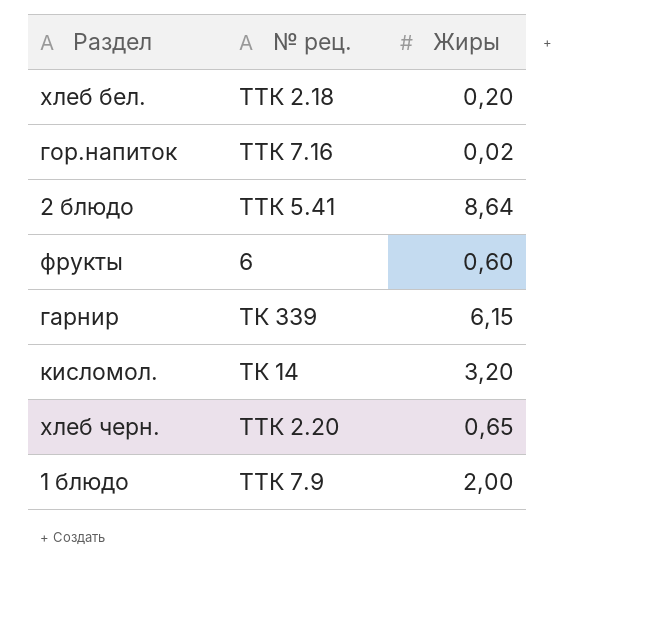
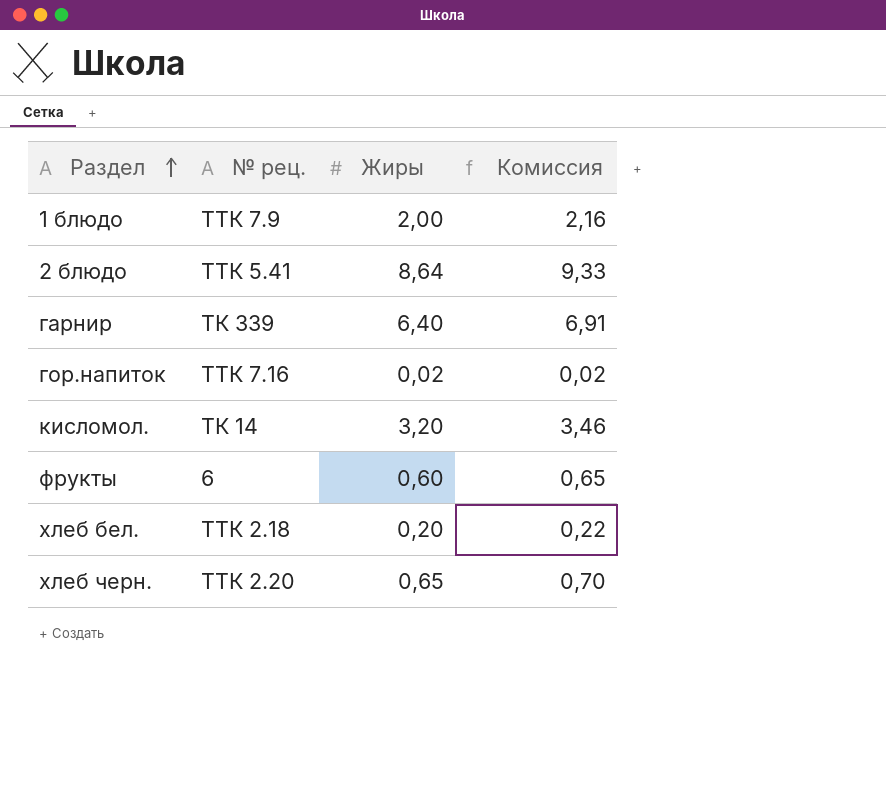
row order: none -> Раздел ascending
column Комиссия | formula: none -> [Жиры] * 1,08
гарнир | Жиры: 6,15 -> 6,40

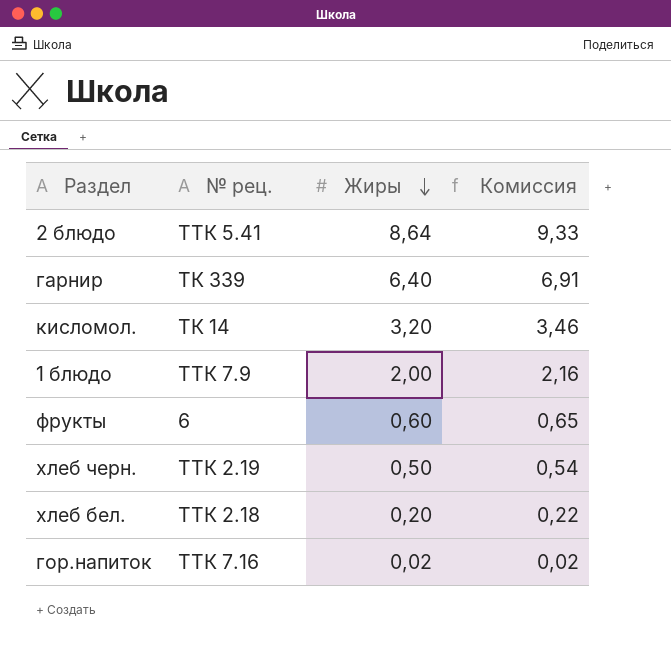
row order: Раздел ascending -> Жиры descending
хлеб черн. | № рец.: ТТК 2.20 -> ТТК 2.19
хлеб черн. | Жиры: 0,65 -> 0,50
хлеб черн. | Комиссия: 0,70 -> 0,54

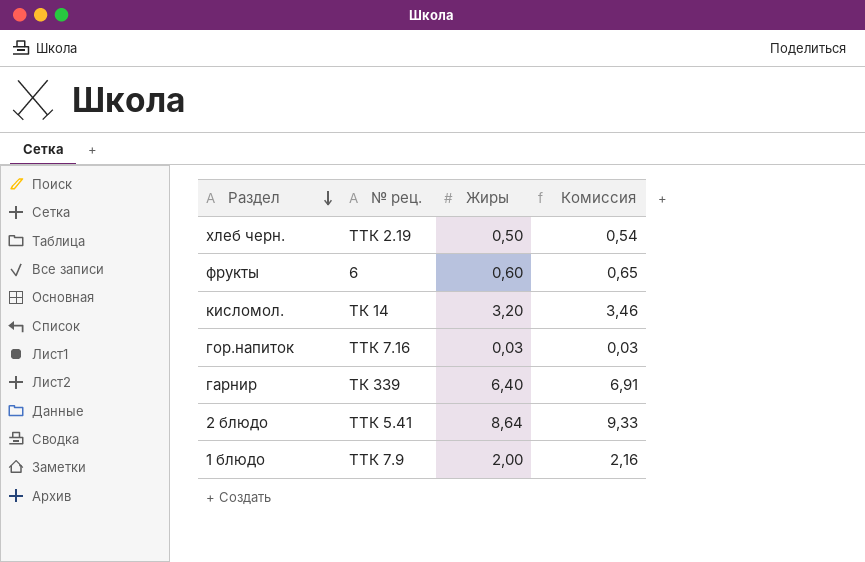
row order: Жиры descending -> Раздел descending
row хлеб бел.: ТТК 2.18 | 0,20 | 0,22 -> none
гор.напиток | Жиры: 0,02 -> 0,03
гор.напиток | Комиссия: 0,02 -> 0,03

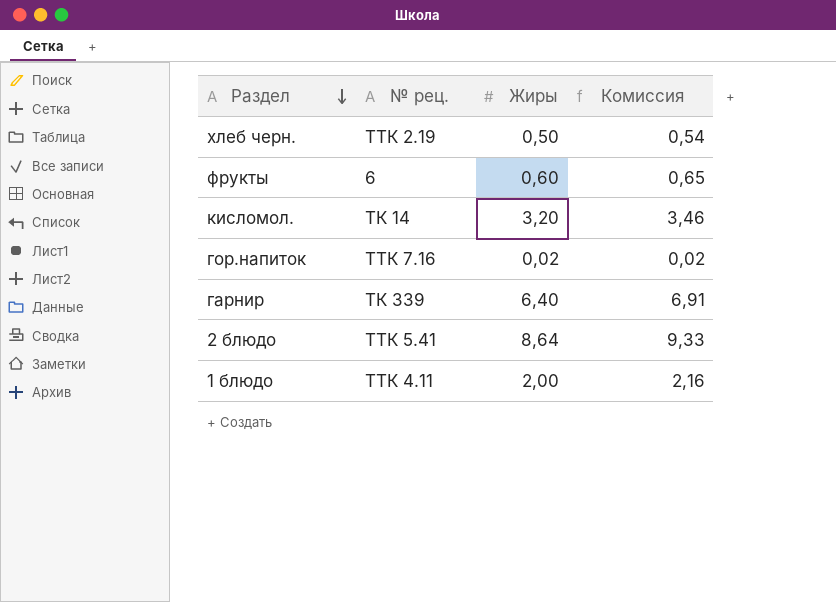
гор.напиток | Жиры: 0,03 -> 0,02
гор.напиток | Комиссия: 0,03 -> 0,02
1 блюдо | № рец.: ТТК 7.9 -> ТТК 4.11

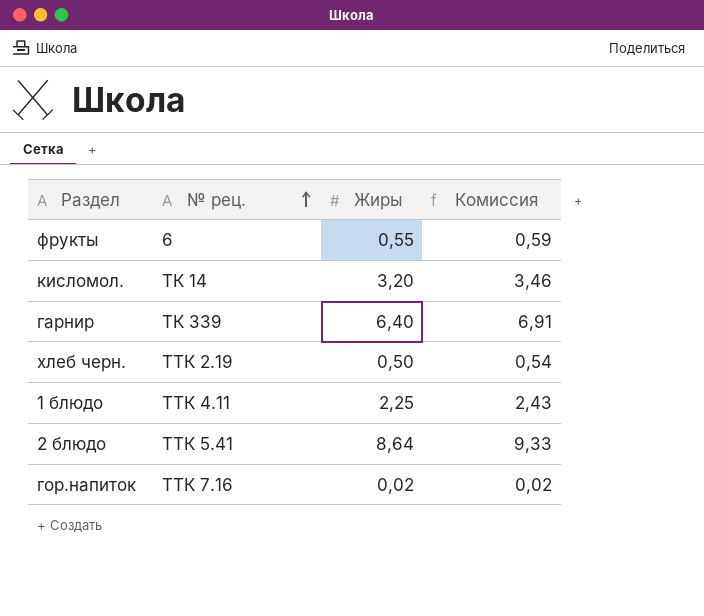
row order: Раздел descending -> № рец. ascending
фрукты | Жиры: 0,60 -> 0,55
фрукты | Комиссия: 0,65 -> 0,59
1 блюдо | Жиры: 2,00 -> 2,25
1 блюдо | Комиссия: 2,16 -> 2,43

